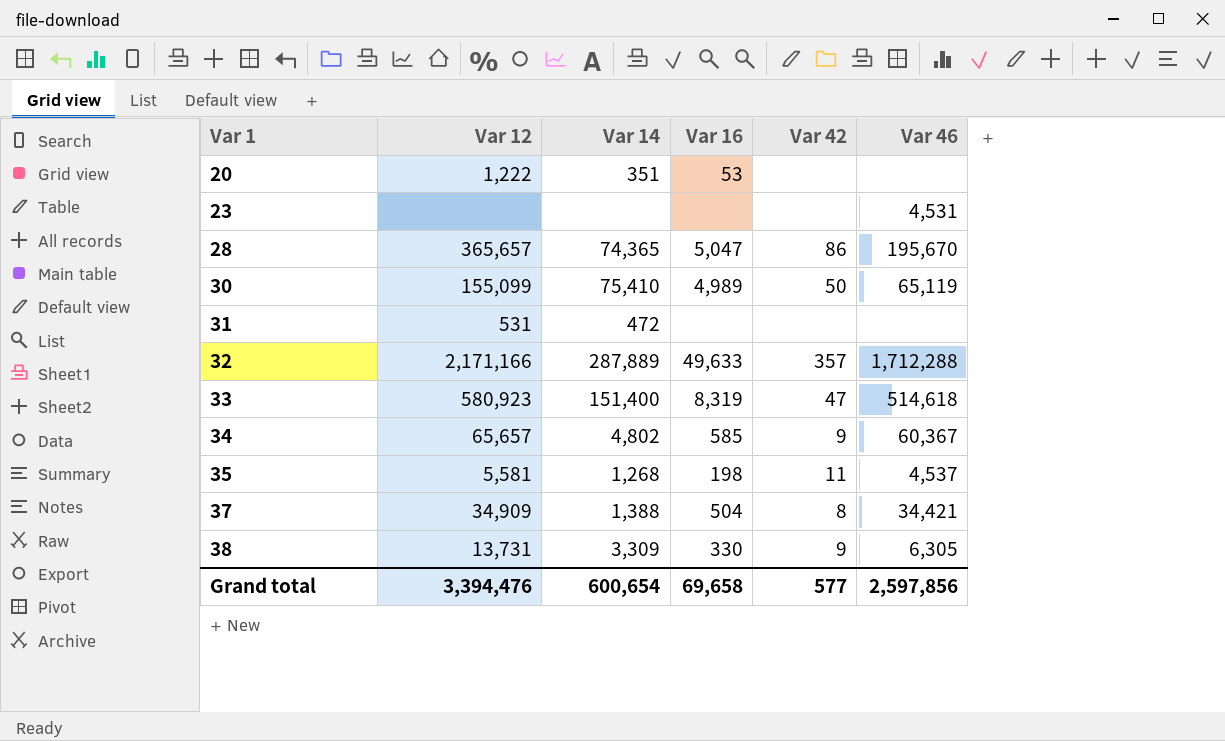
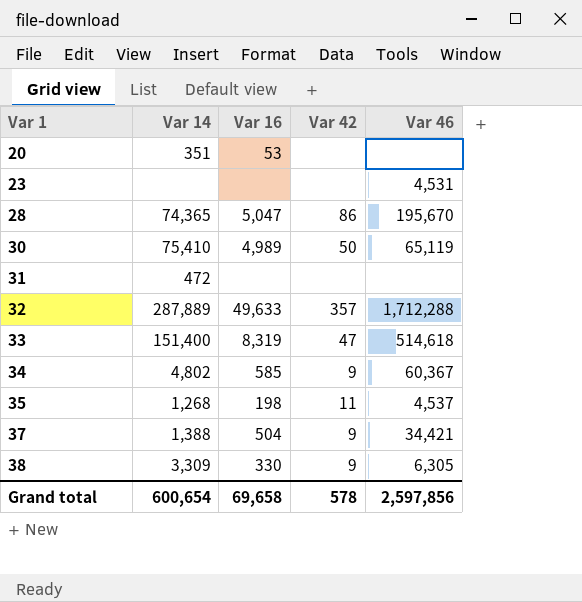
column Var 12 | position: 2 -> none
37 | Var 42: 8 -> 9
Grand total | Var 42: 577 -> 578

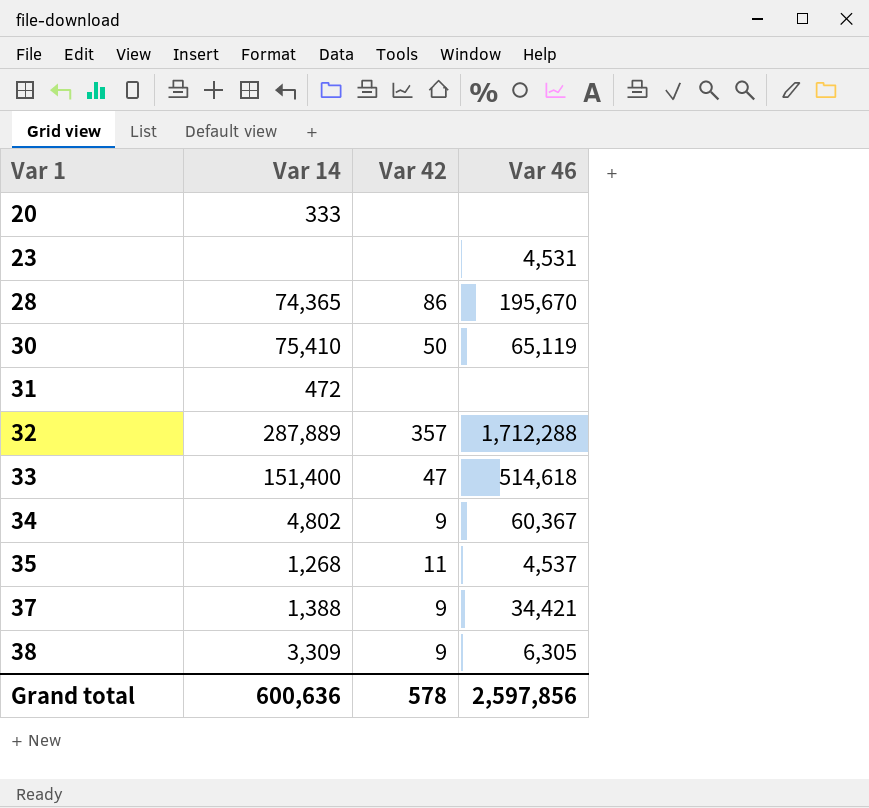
column Var 16 | position: 3 -> none
20 | Var 14: 351 -> 333
Grand total | Var 14: 600,654 -> 600,636

